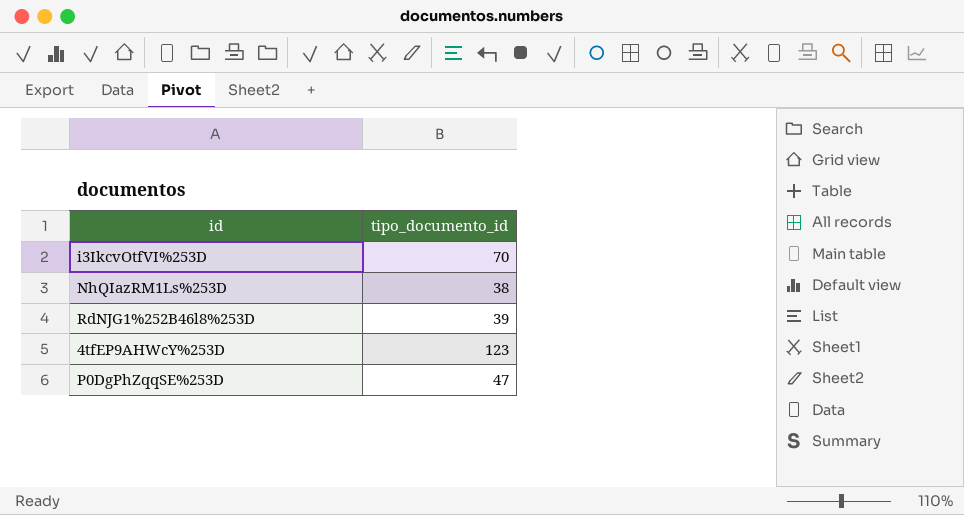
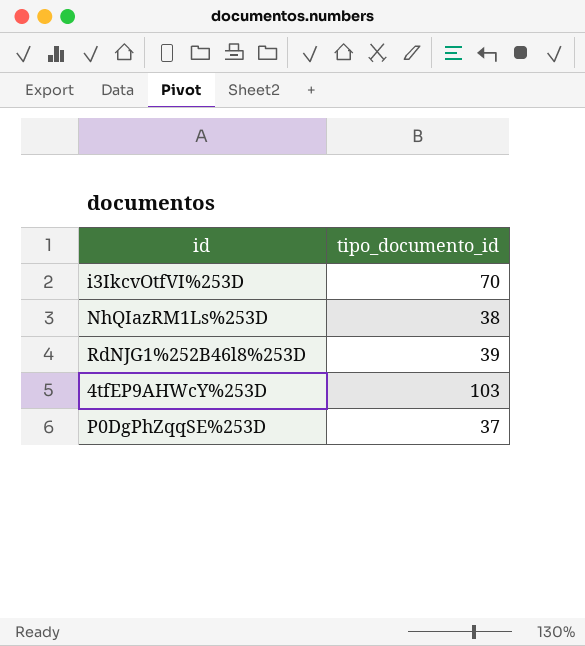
4tfEP9AHWcY%253D | tipo_documento_id: 123 -> 103
P0DgPhZqqSE%253D | tipo_documento_id: 47 -> 37

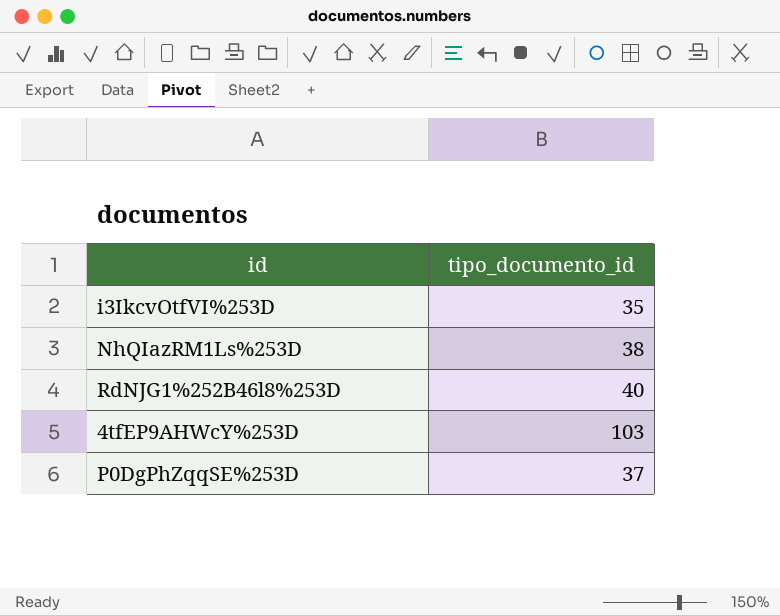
i3IkcvOtfVI%253D | tipo_documento_id: 70 -> 35
RdNJG1%252B46l8%253D | tipo_documento_id: 39 -> 40

